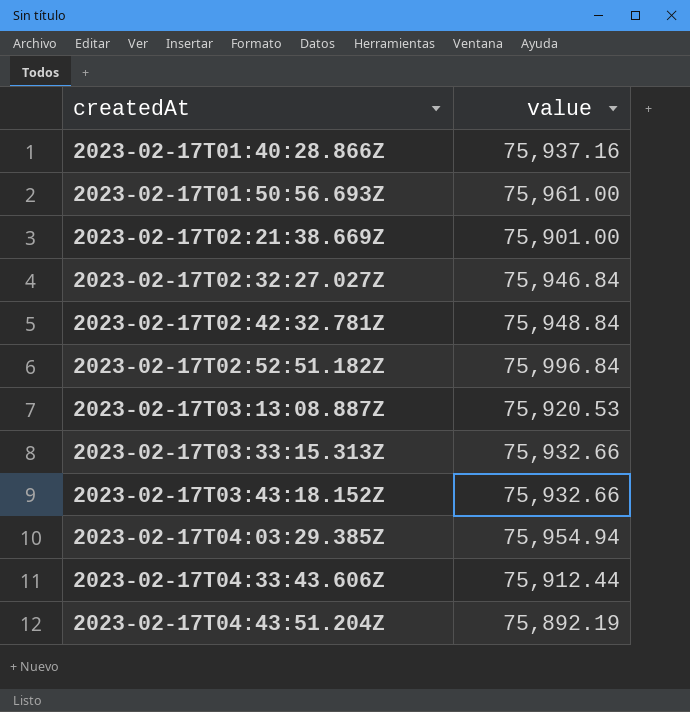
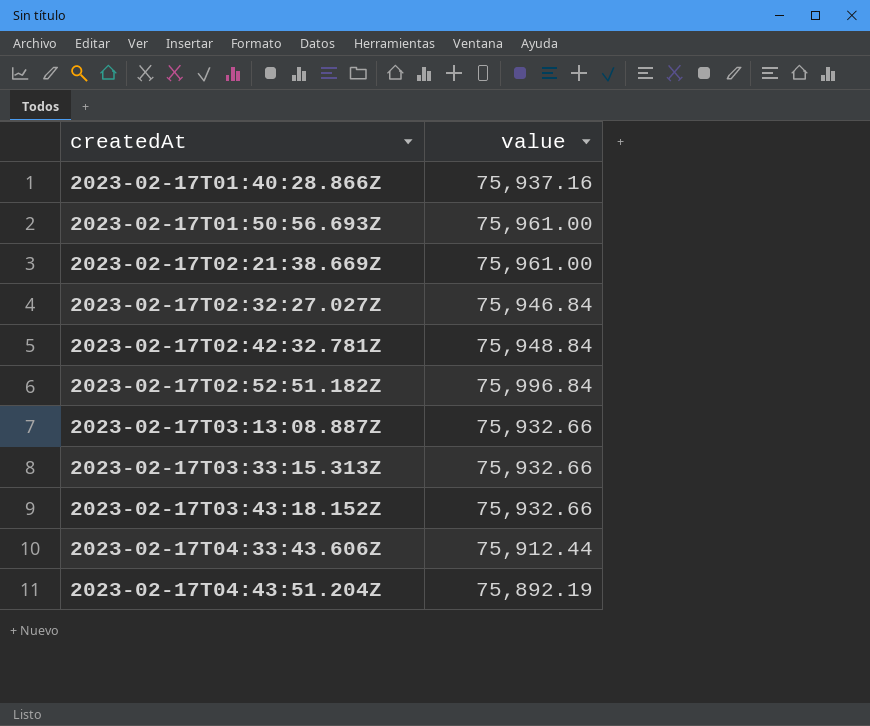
row 2023-02-17T04:03:29.385Z: 75,954.94 -> none
2023-02-17T02:21:38.669Z | value: 75,901.00 -> 75,961.00
2023-02-17T03:13:08.887Z | value: 75,920.53 -> 75,932.66

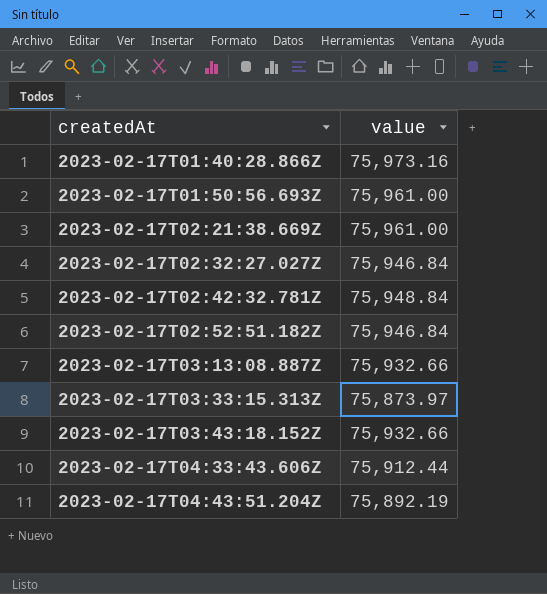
2023-02-17T01:40:28.866Z | value: 75,937.16 -> 75,973.16
2023-02-17T02:52:51.182Z | value: 75,996.84 -> 75,946.84
2023-02-17T03:33:15.313Z | value: 75,932.66 -> 75,873.97

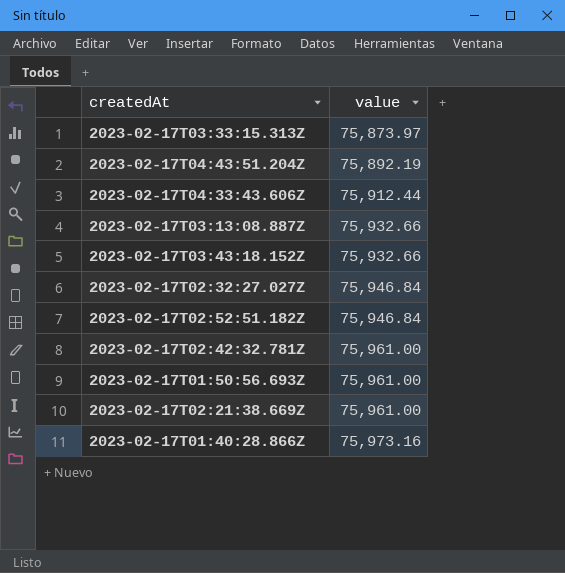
row order: createdAt ascending -> value ascending
2023-02-17T02:42:32.781Z | value: 75,948.84 -> 75,961.00

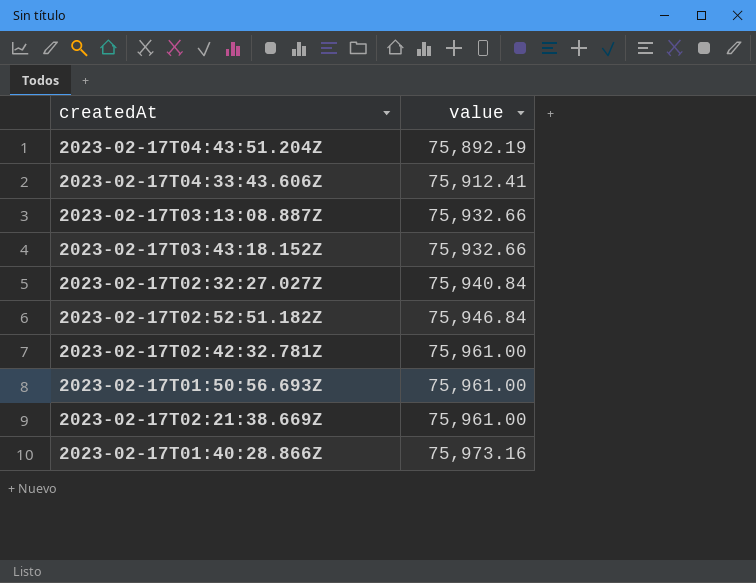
row 2023-02-17T03:33:15.313Z: 75,873.97 -> none
2023-02-17T04:33:43.606Z | value: 75,912.44 -> 75,912.41
2023-02-17T02:32:27.027Z | value: 75,946.84 -> 75,940.84

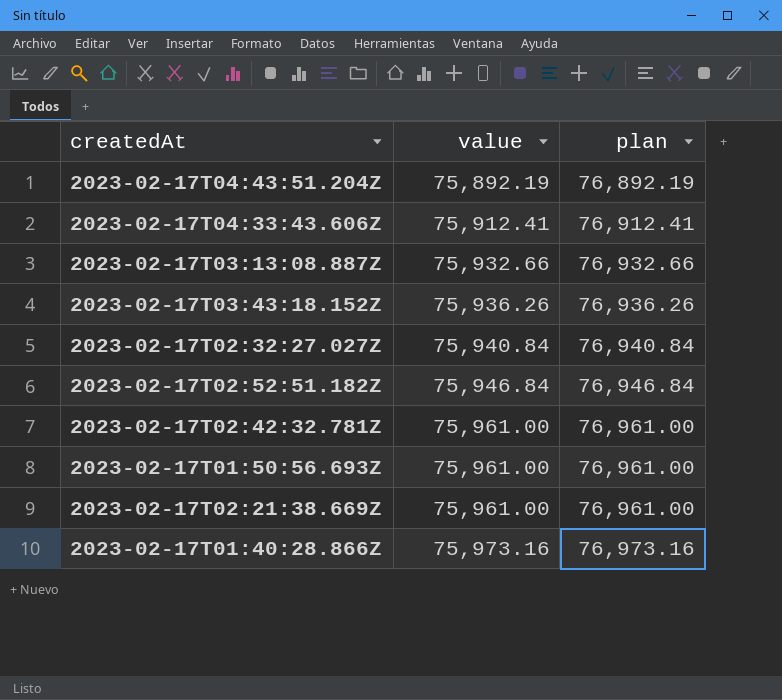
column plan | formula: none -> [value] + 1000
2023-02-17T03:43:18.152Z | value: 75,932.66 -> 75,936.26

